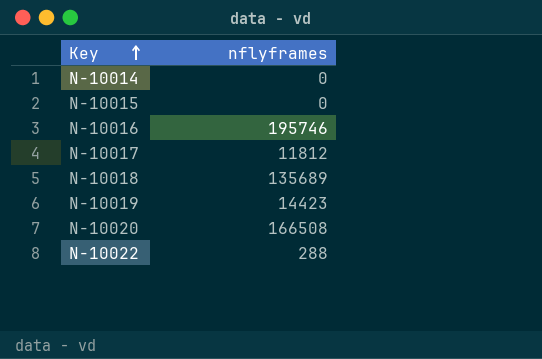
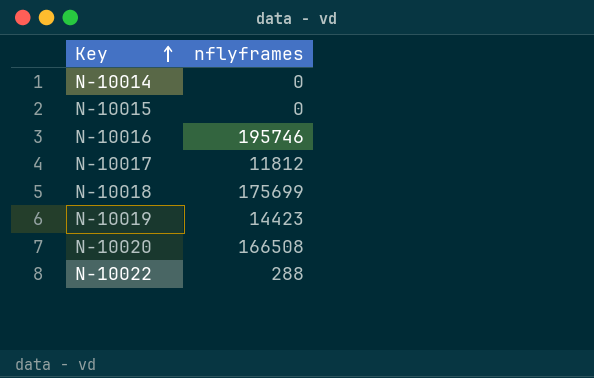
N-10018 | nflyframes: 135689 -> 175699

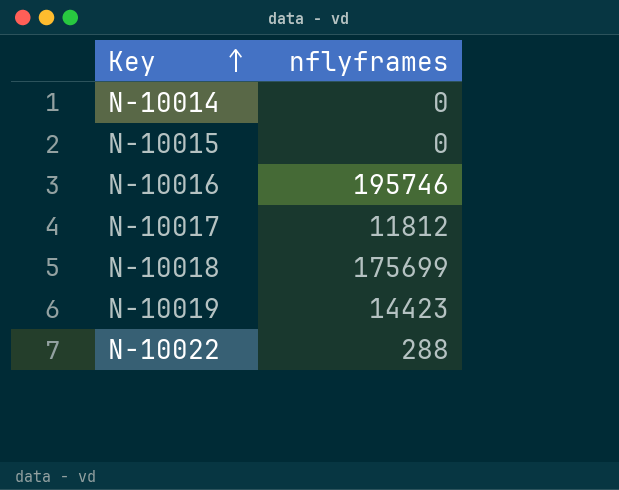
row N-10020: 166508 -> none

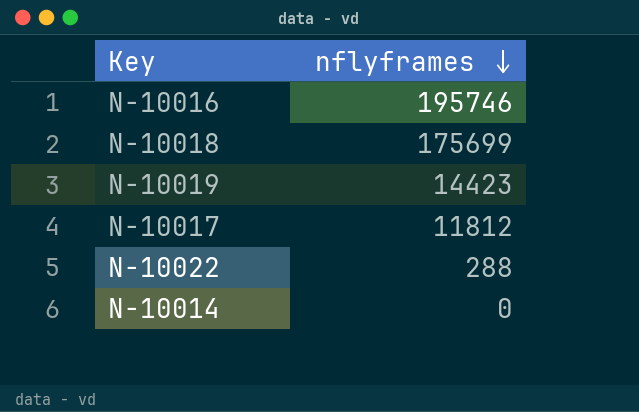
row order: Key ascending -> nflyframes descending
row N-10015: 0 -> none

